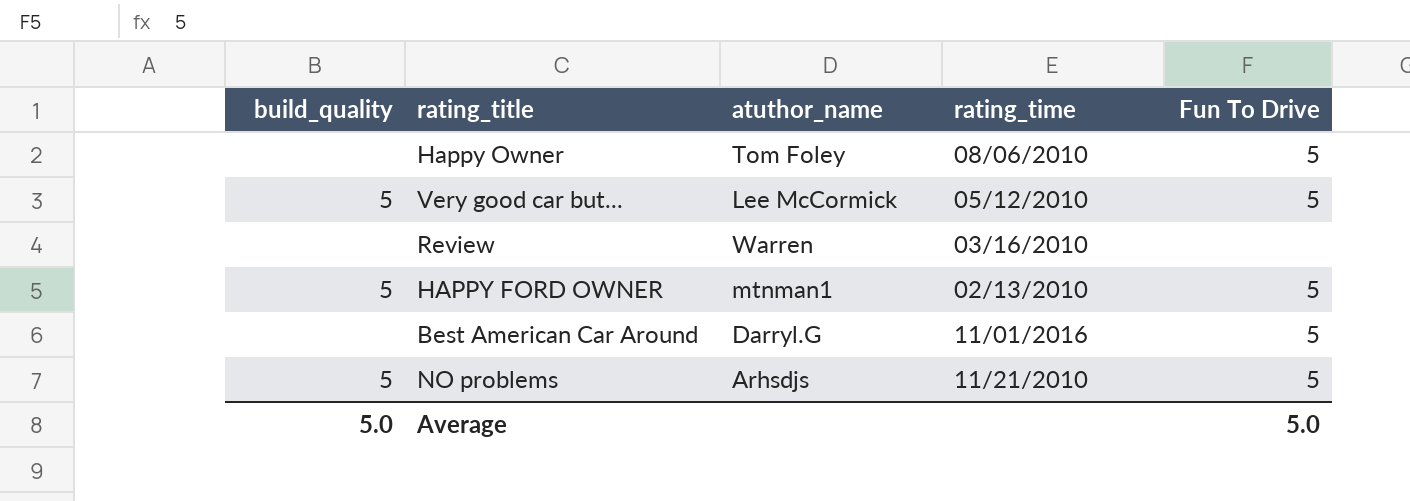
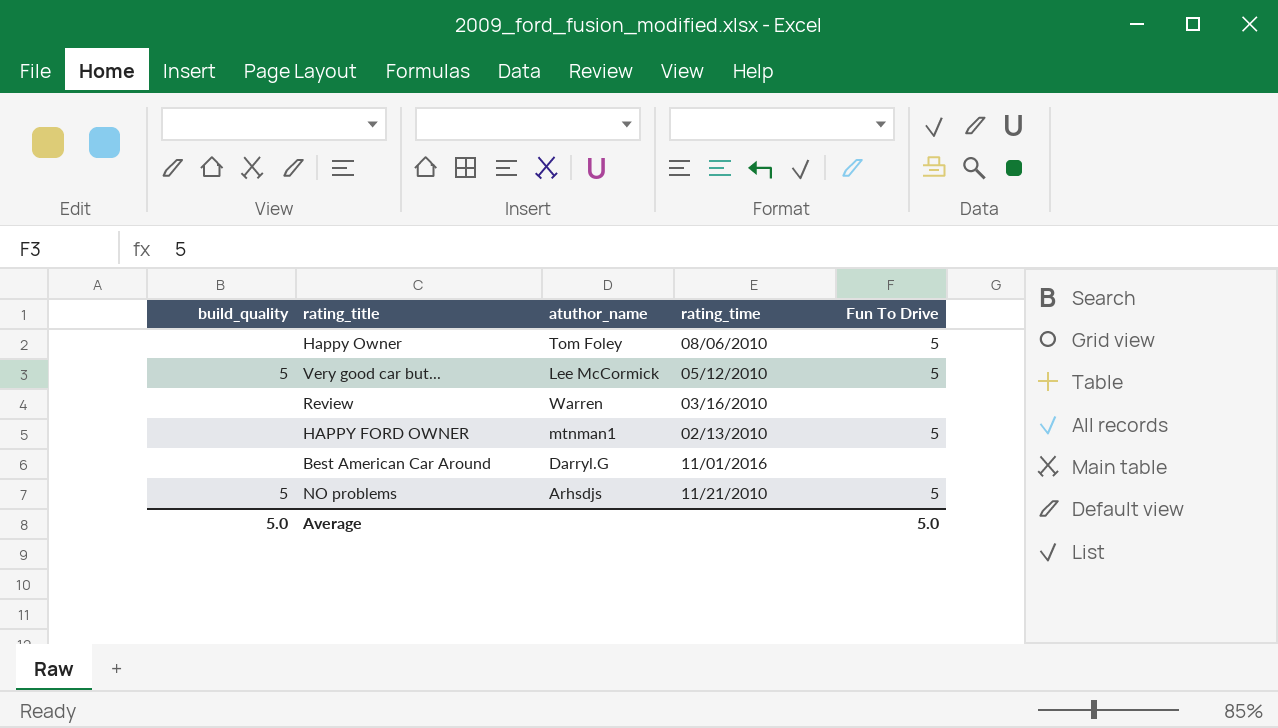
HAPPY FORD OWNER | build_quality: 5 -> none
Best American Car Around | Fun To Drive: 5 -> none

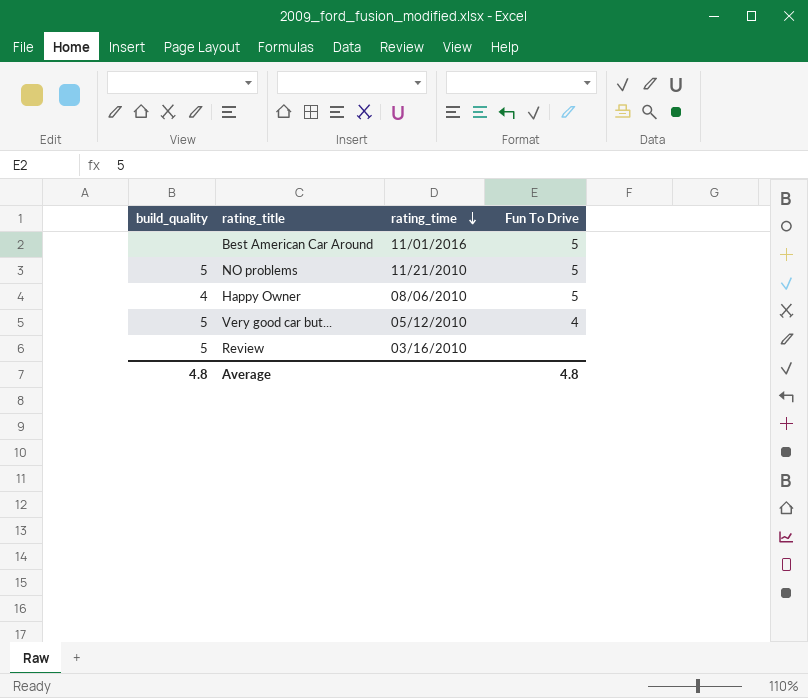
row order: none -> rating_time descending
column atuthor_name | position: 3 -> none
row HAPPY FORD OWNER: none | mtnman1 | 02/13/2010 | 5 -> none
Best American Car Around | Fun To Drive: none -> 5
Happy Owner | build_quality: none -> 4
Very good car but... | Fun To Drive: 5 -> 4
Review | build_quality: none -> 5
Average | build_quality: 5.0 -> 4.8
Average | Fun To Drive: 5.0 -> 4.8

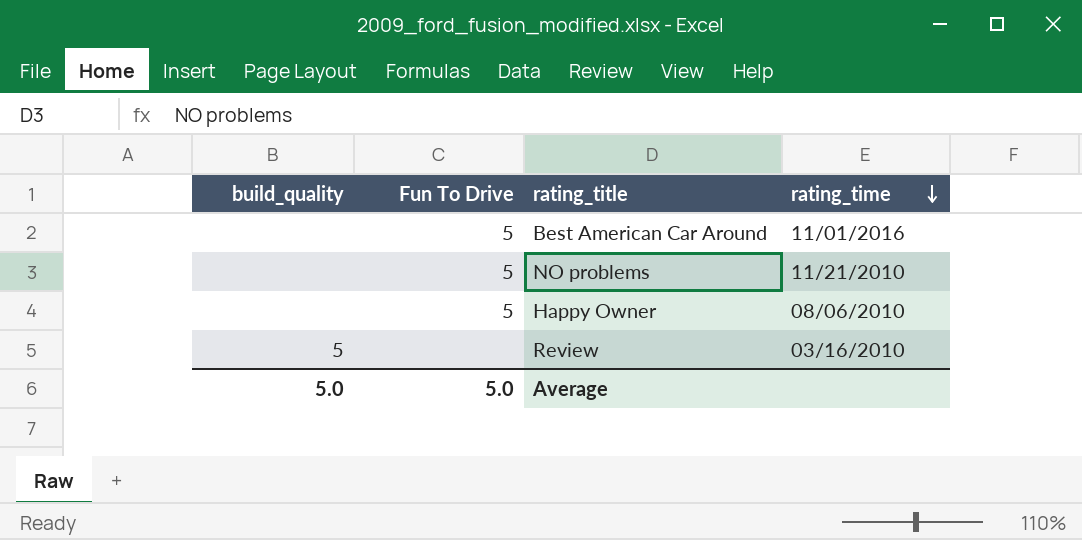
column Fun To Drive | position: 4 -> 2
row Very good car but...: 5 | 05/12/2010 | 4 -> none
NO problems | build_quality: 5 -> none
Happy Owner | build_quality: 4 -> none
Average | build_quality: 4.8 -> 5.0
Average | Fun To Drive: 4.8 -> 5.0

